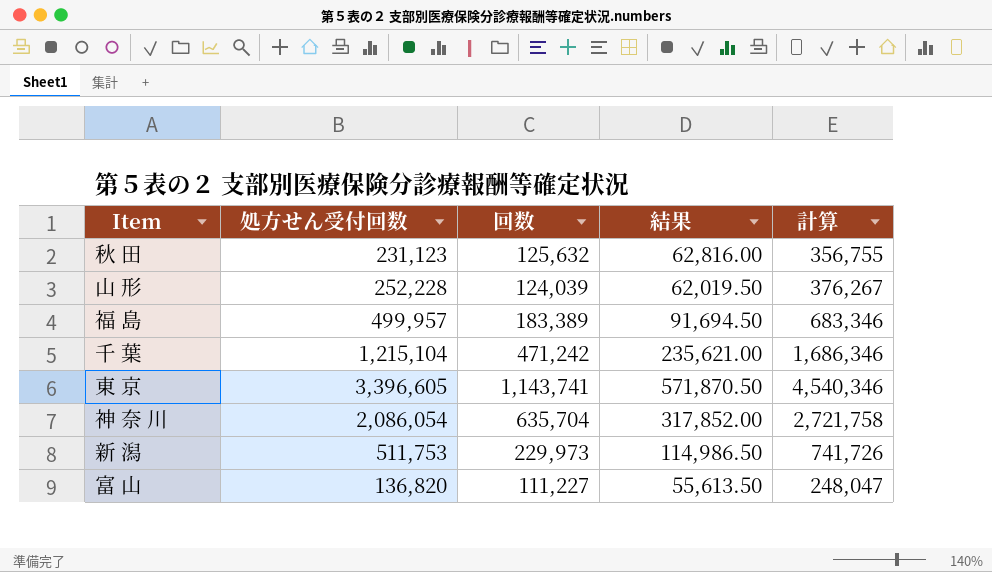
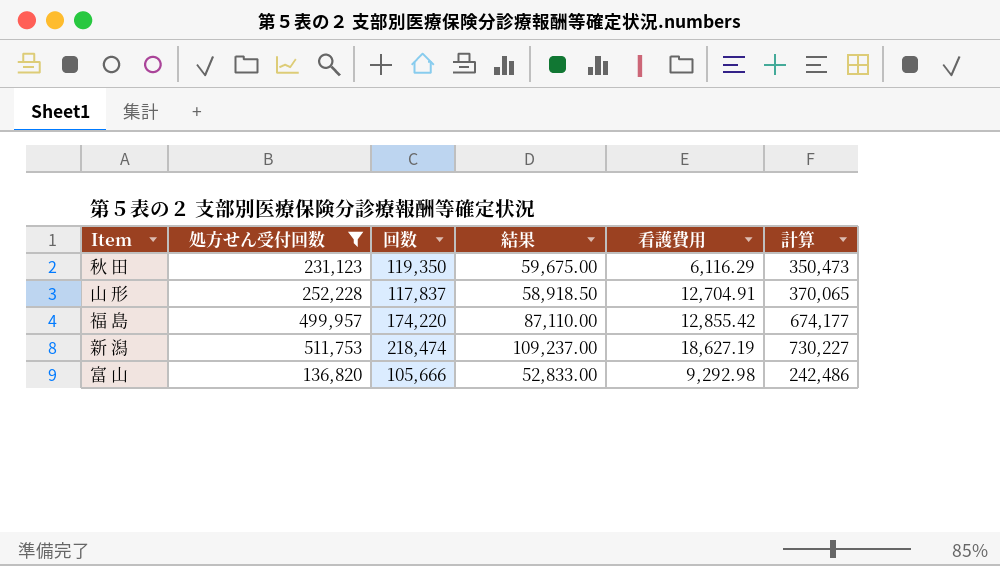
filter: none -> 処方せん受付回数 <= 511,753
column 看護費用 | position: none -> 5
秋 田 | 回数: 125,632 -> 119,350
秋 田 | 結果: 62,816.00 -> 59,675.00
秋 田 | 計算: 356,755 -> 350,473
山 形 | 回数: 124,039 -> 117,837
山 形 | 結果: 62,019.50 -> 58,918.50
山 形 | 計算: 376,267 -> 370,065
福 島 | 回数: 183,389 -> 174,220
福 島 | 結果: 91,694.50 -> 87,110.00
福 島 | 計算: 683,346 -> 674,177
新 潟 | 回数: 229,973 -> 218,474
新 潟 | 結果: 114,986.50 -> 109,237.00
新 潟 | 計算: 741,726 -> 730,227
富 山 | 回数: 111,227 -> 105,666
富 山 | 結果: 55,613.50 -> 52,833.00
富 山 | 計算: 248,047 -> 242,486

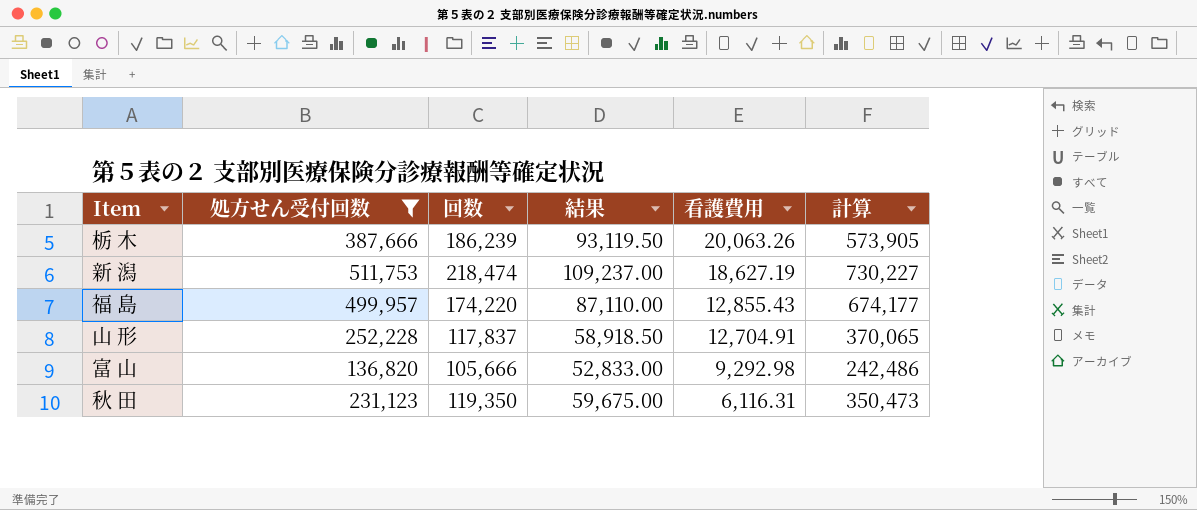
row order: none -> 看護費用 descending
row 栃 木: none -> 387,666 | 186,239 | 93,119.50 | 20,063.26 | 573,905
福 島 | 看護費用: 12,855.42 -> 12,855.43
秋 田 | 看護費用: 6,116.29 -> 6,116.31

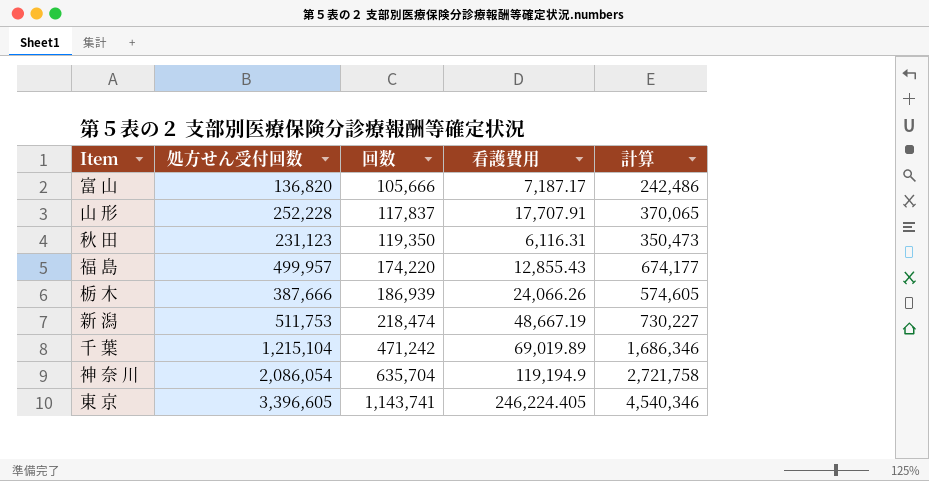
filter: 処方せん受付回数 <= 511,753 -> none
row order: 看護費用 descending -> 回数 ascending
column 結果 | formula: [回数] * 0.5 -> none
富 山 | 看護費用: 9,292.98 -> 7,187.17
山 形 | 看護費用: 12,704.91 -> 17,707.91
栃 木 | 回数: 186,239 -> 186,939
栃 木 | 看護費用: 20,063.26 -> 24,066.26
栃 木 | 計算: 573,905 -> 574,605
新 潟 | 看護費用: 18,627.19 -> 48,667.19

